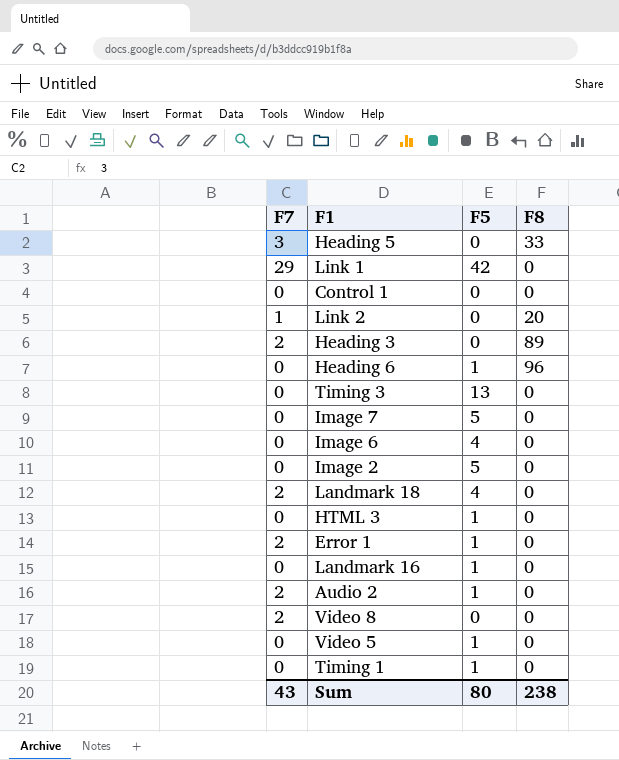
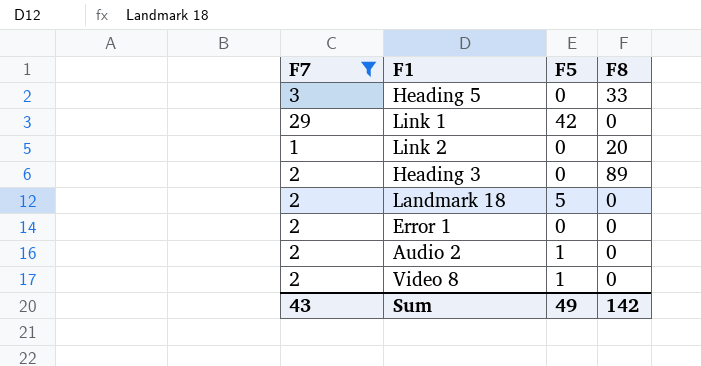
filter: none -> F7 != 0
Landmark 18 | F5: 4 -> 5
Error 1 | F5: 1 -> 0
Video 8 | F5: 0 -> 1
Sum | F5: 80 -> 49
Sum | F8: 238 -> 142

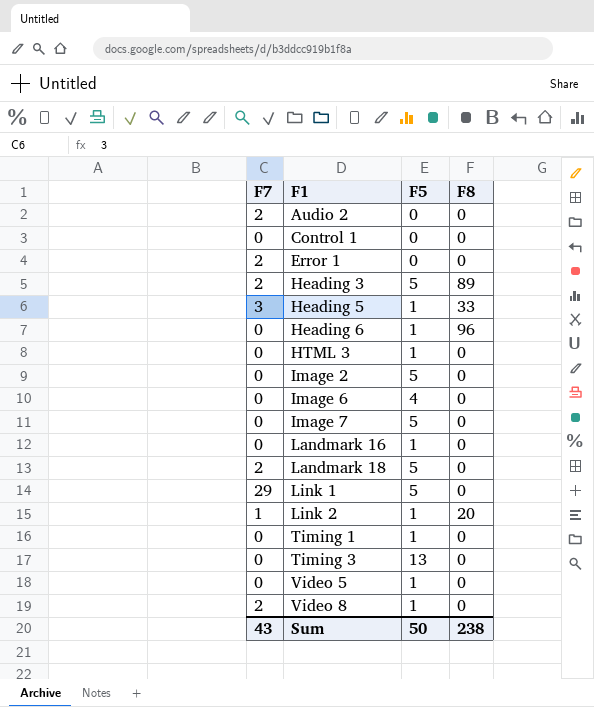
filter: F7 != 0 -> none
row order: none -> F1 ascending
Audio 2 | F5: 1 -> 0
Heading 3 | F5: 0 -> 5
Heading 5 | F5: 0 -> 1
Link 1 | F5: 42 -> 5
Link 2 | F5: 0 -> 1
Sum | F5: 49 -> 50
Sum | F8: 142 -> 238

